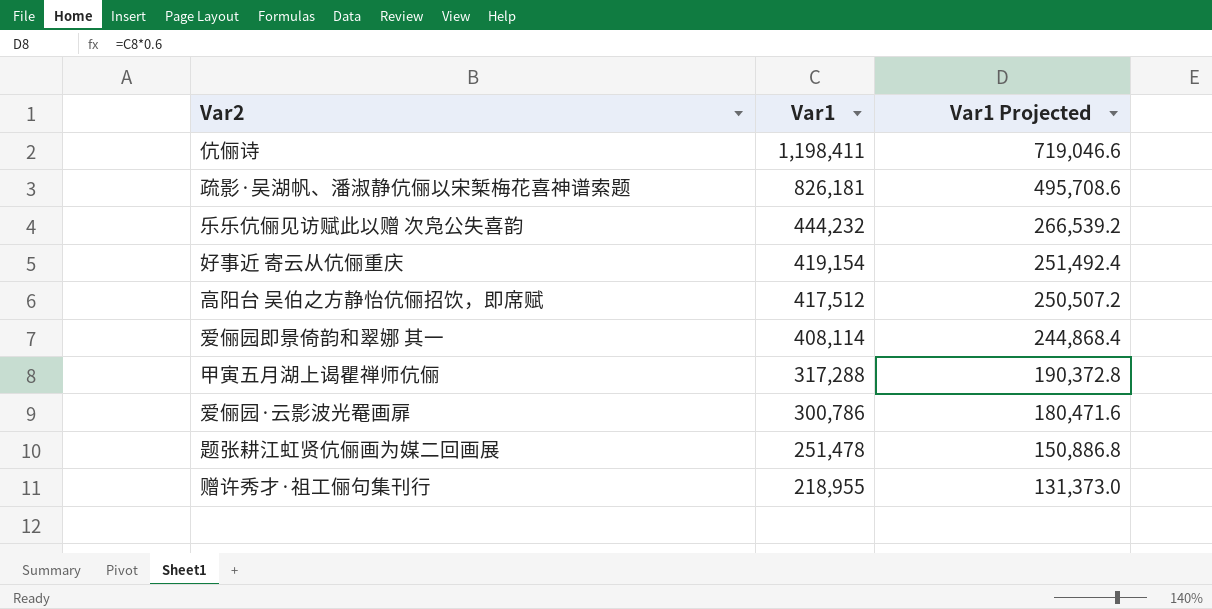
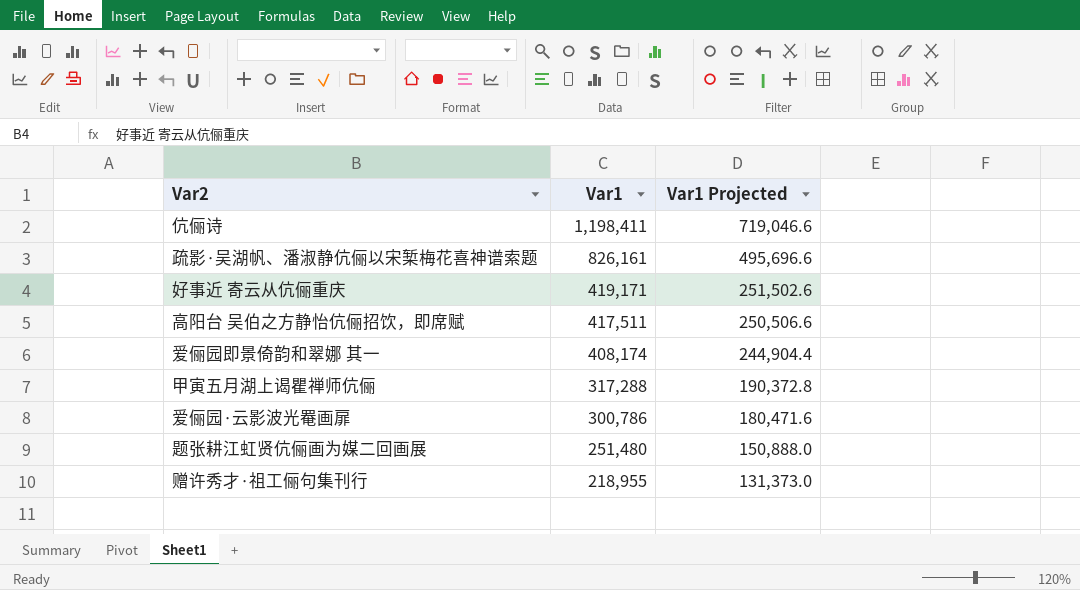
row 乐乐伉俪见访赋此以赠 次凫公失喜韵: 444,232 | 266,539.2 -> none
疏影·吴湖帆、潘淑静伉俪以宋椠梅花喜神谱索题 | Var1: 826,181 -> 826,161
疏影·吴湖帆、潘淑静伉俪以宋椠梅花喜神谱索题 | Var1 Projected: 495,708.6 -> 495,696.6
好事近 寄云从伉俪重庆 | Var1: 419,154 -> 419,171
好事近 寄云从伉俪重庆 | Var1 Projected: 251,492.4 -> 251,502.6
高阳台 吴伯之方静怡伉俪招饮，即席赋 | Var1: 417,512 -> 417,511
高阳台 吴伯之方静怡伉俪招饮，即席赋 | Var1 Projected: 250,507.2 -> 250,506.6
爱俪园即景倚韵和翠娜 其一 | Var1: 408,114 -> 408,174
爱俪园即景倚韵和翠娜 其一 | Var1 Projected: 244,868.4 -> 244,904.4
题张耕江虹贤伉俪画为媒二回画展 | Var1: 251,478 -> 251,480
题张耕江虹贤伉俪画为媒二回画展 | Var1 Projected: 150,886.8 -> 150,888.0

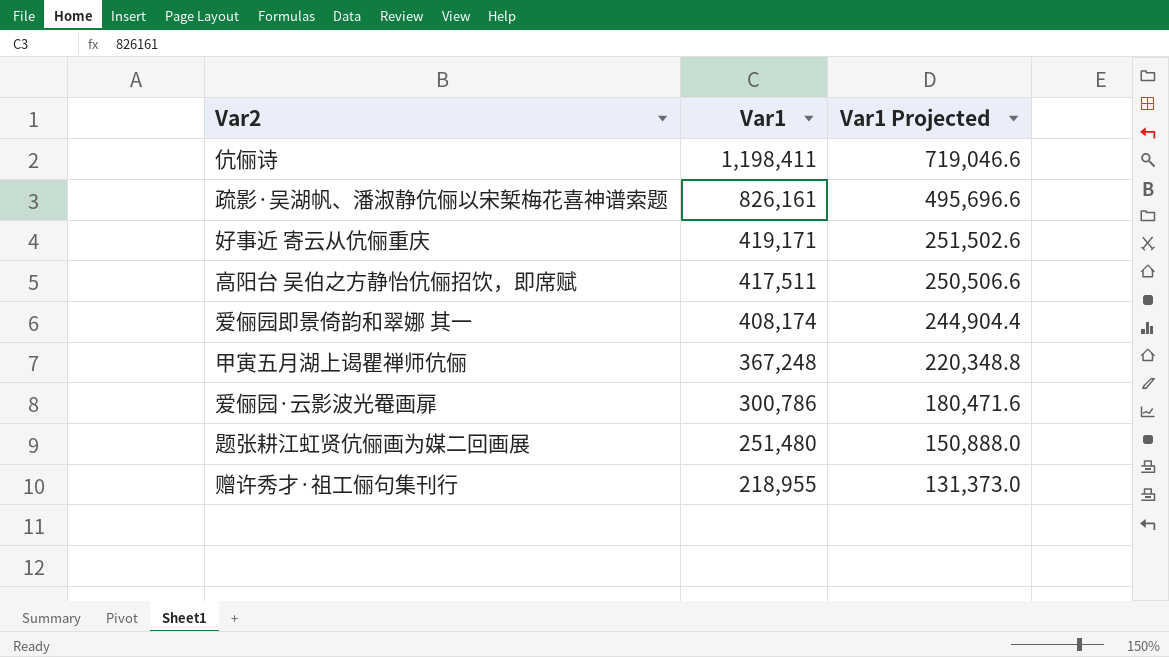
甲寅五月湖上谒瞿禅师伉俪 | Var1: 317,288 -> 367,248
甲寅五月湖上谒瞿禅师伉俪 | Var1 Projected: 190,372.8 -> 220,348.8

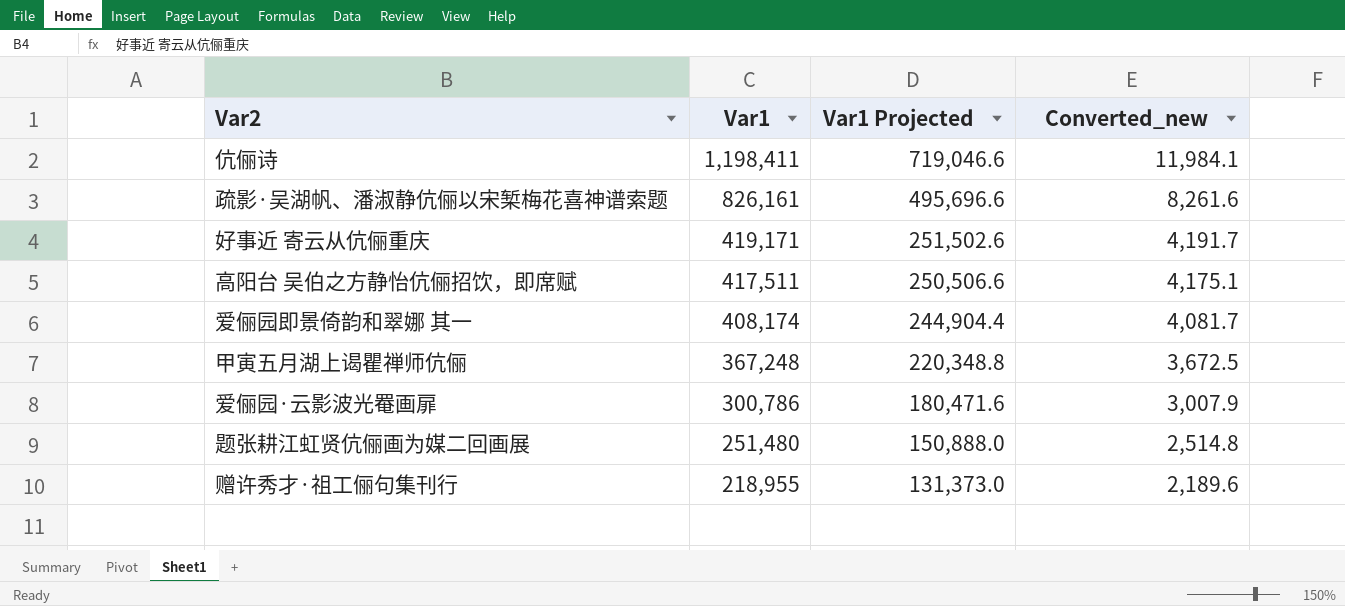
column Converted_new | formula: none -> [Var1] * 0.01

